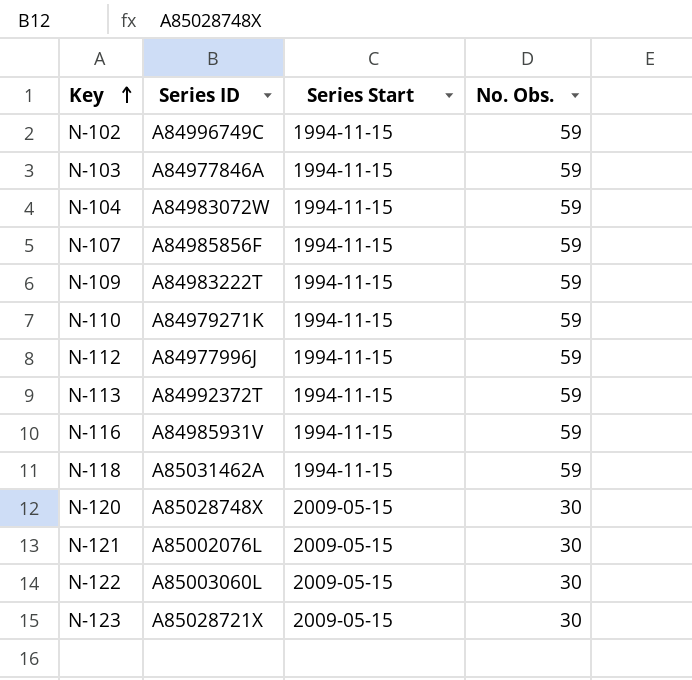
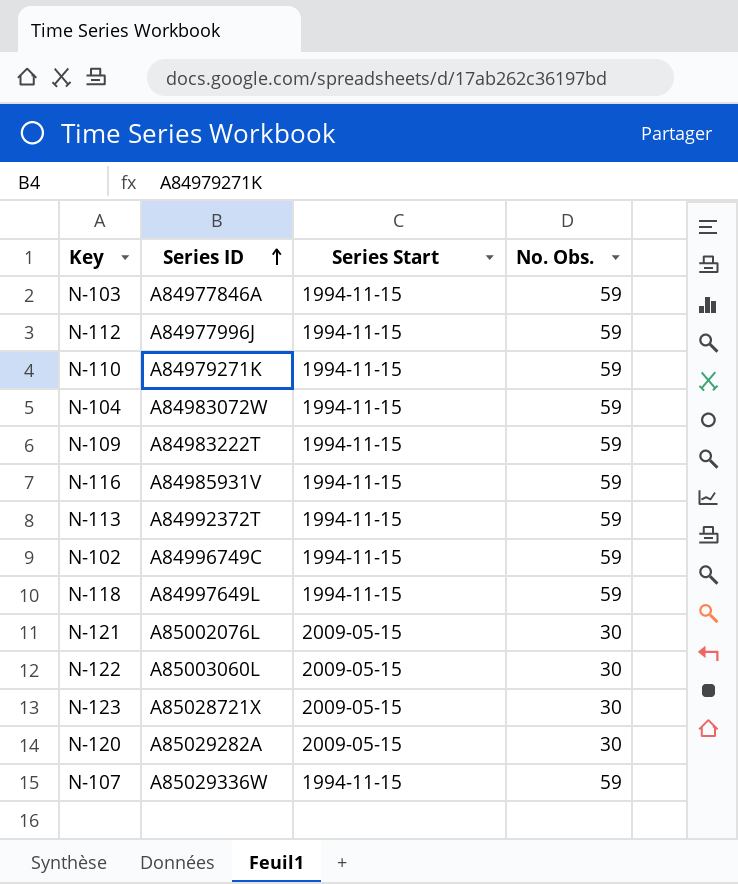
row order: Key ascending -> Series ID ascending
N-118 | Series ID: A85031462A -> A84997649L
N-120 | Series ID: A85028748X -> A85029282A
N-107 | Series ID: A84985856F -> A85029336W

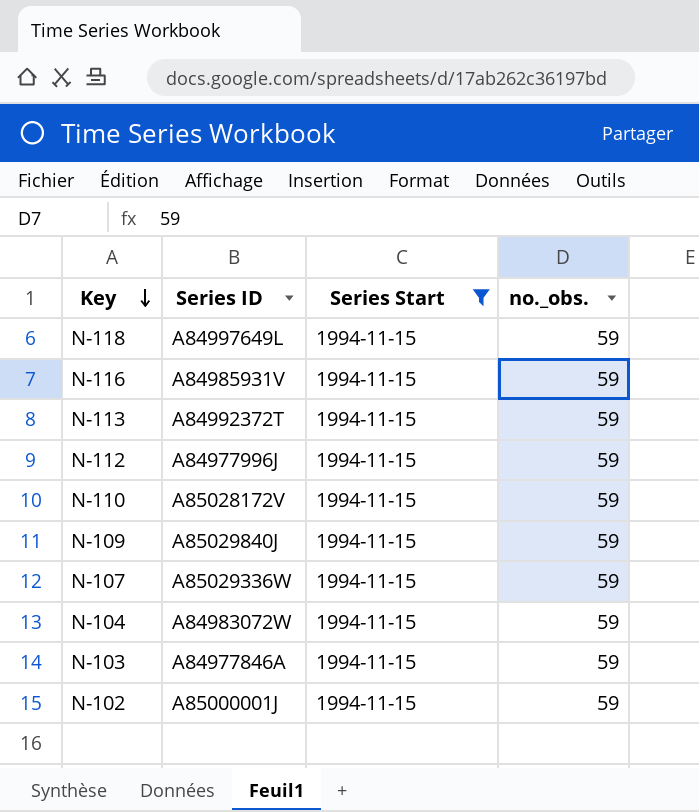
filter: none -> Series Start = 1994-11-15
row order: Series ID ascending -> Key descending
column name: No. Obs. -> no._obs.
N-110 | Series ID: A84979271K -> A85028172V
N-109 | Series ID: A84983222T -> A85029840J
N-102 | Series ID: A84996749C -> A85000001J

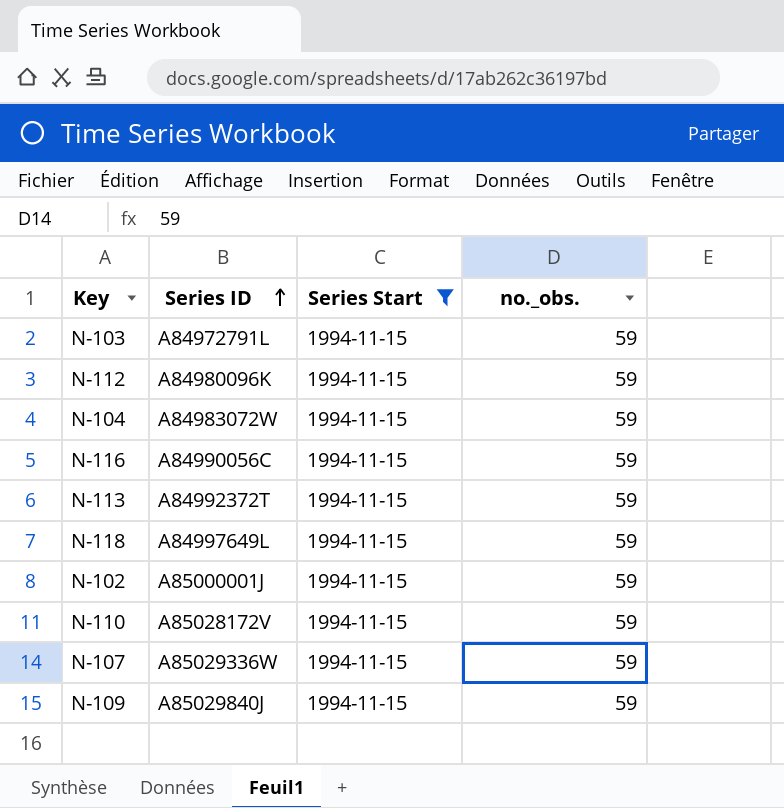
row order: Key descending -> Series ID ascending
N-103 | Series ID: A84977846A -> A84972791L
N-112 | Series ID: A84977996J -> A84980096K
N-116 | Series ID: A84985931V -> A84990056C

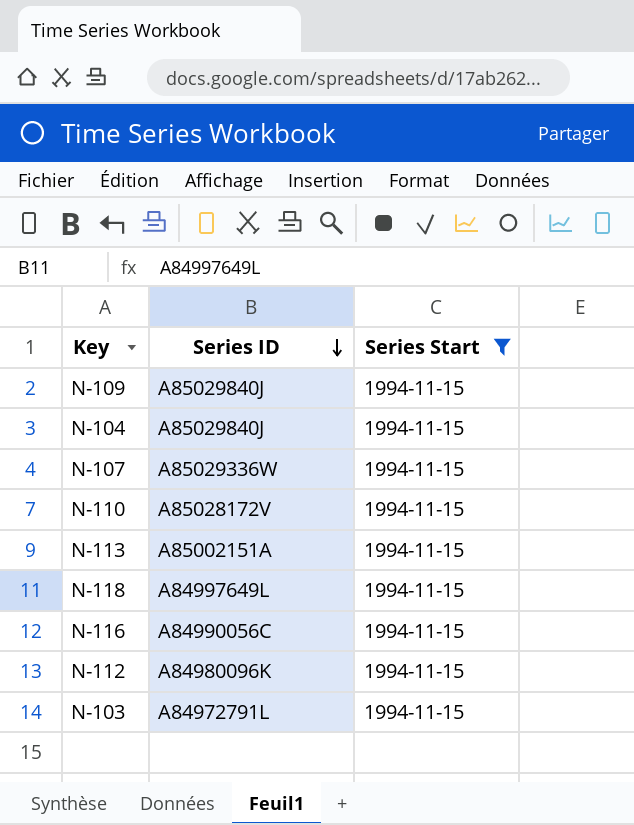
row order: Series ID ascending -> Series ID descending
column no._obs. | position: 4 -> none
row N-102: A85000001J | 1994-11-15 | 59 -> none
N-104 | Series ID: A84983072W -> A85029840J
N-113 | Series ID: A84992372T -> A85002151A

